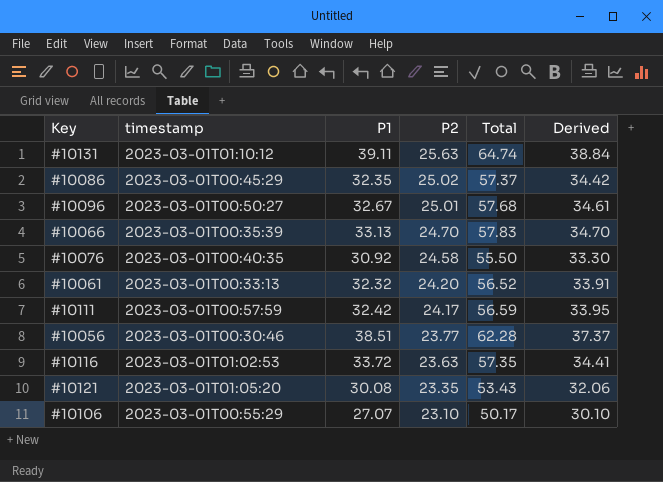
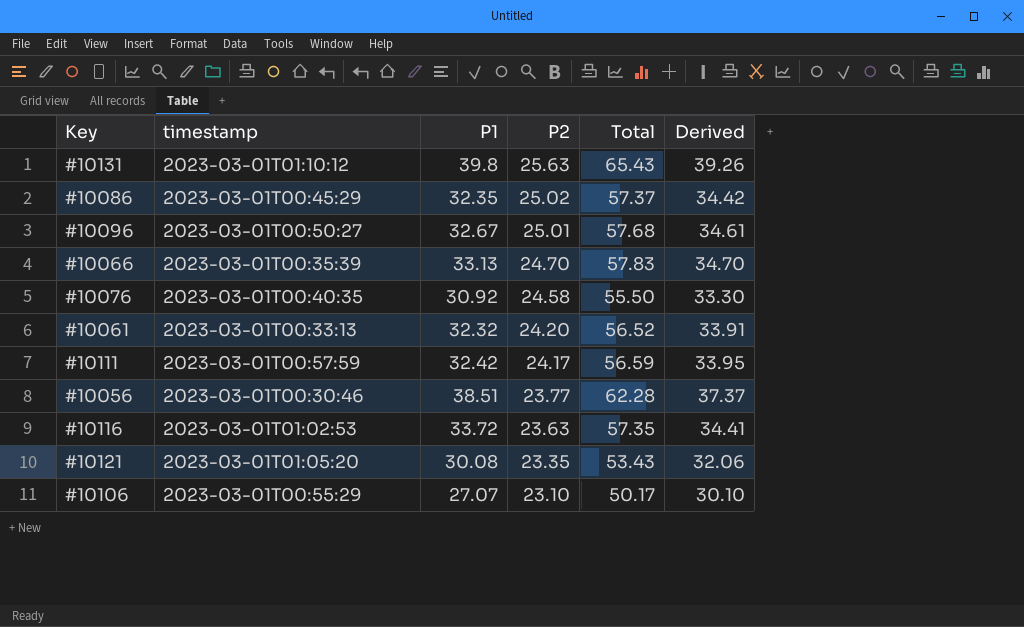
#10131 | P1: 39.11 -> 39.8
#10131 | Total: 64.74 -> 65.43
#10131 | Derived: 38.84 -> 39.26

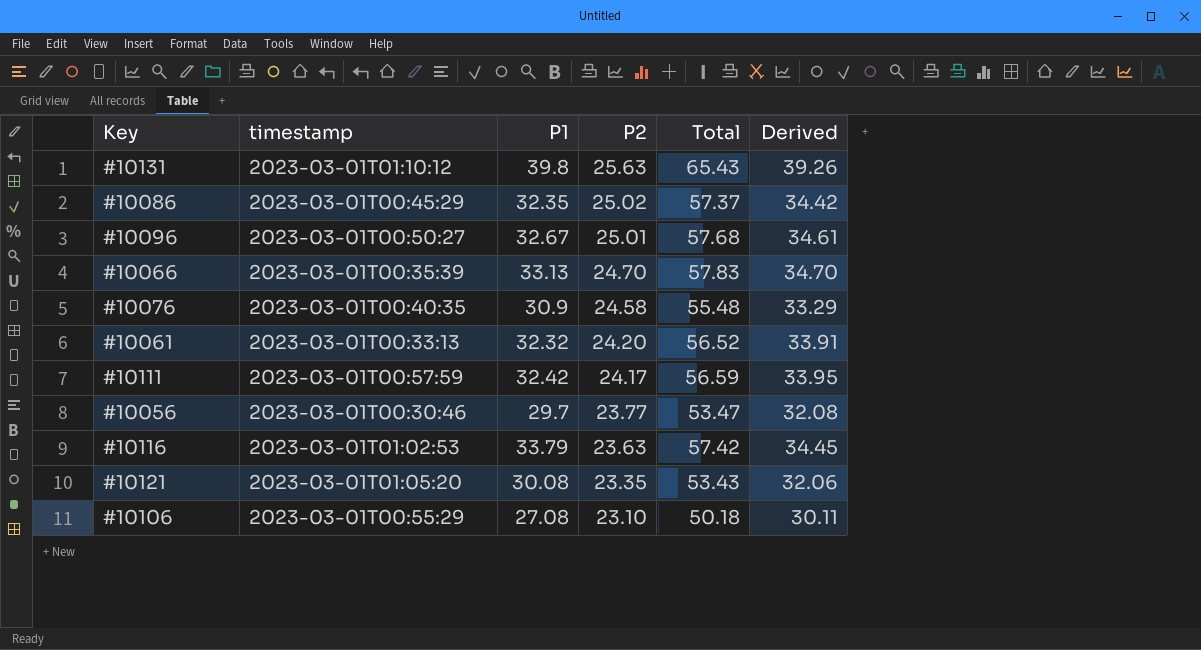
#10076 | P1: 30.92 -> 30.9
#10076 | Total: 55.50 -> 55.48
#10076 | Derived: 33.30 -> 33.29
#10056 | P1: 38.51 -> 29.7
#10056 | Total: 62.28 -> 53.47
#10056 | Derived: 37.37 -> 32.08
#10116 | P1: 33.72 -> 33.79
#10116 | Total: 57.35 -> 57.42
#10116 | Derived: 34.41 -> 34.45
#10106 | P1: 27.07 -> 27.08
#10106 | Total: 50.17 -> 50.18
#10106 | Derived: 30.10 -> 30.11

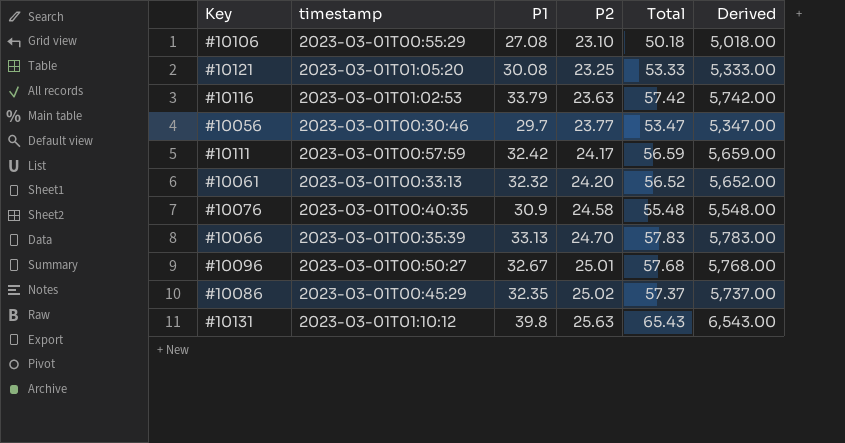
row order: P2 descending -> P2 ascending
column Derived | formula: [Total] * 0.6 -> [Total] * 100
#10121 | P2: 23.35 -> 23.25
#10121 | Total: 53.43 -> 53.33

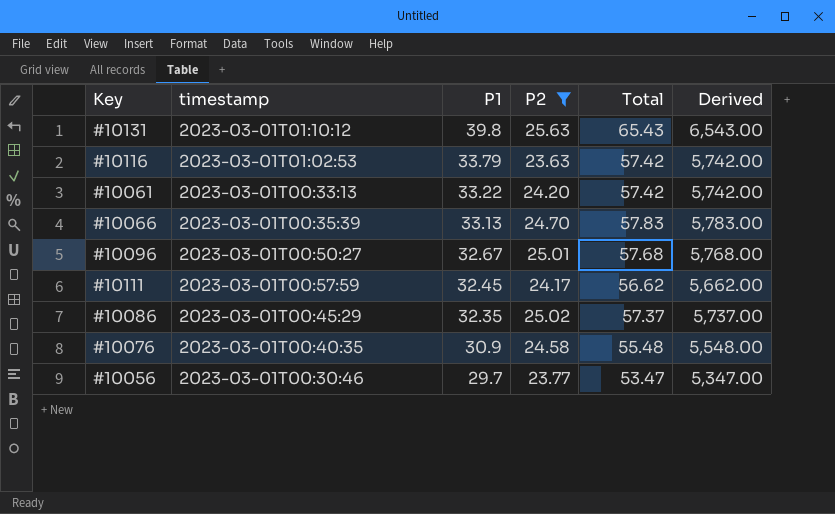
filter: none -> P2 >= 23.63
row order: P2 ascending -> P1 descending
#10061 | P1: 32.32 -> 33.22
#10061 | Total: 56.52 -> 57.42
#10061 | Derived: 5,652.00 -> 5,742.00
#10111 | P1: 32.42 -> 32.45
#10111 | Total: 56.59 -> 56.62
#10111 | Derived: 5,659.00 -> 5,662.00

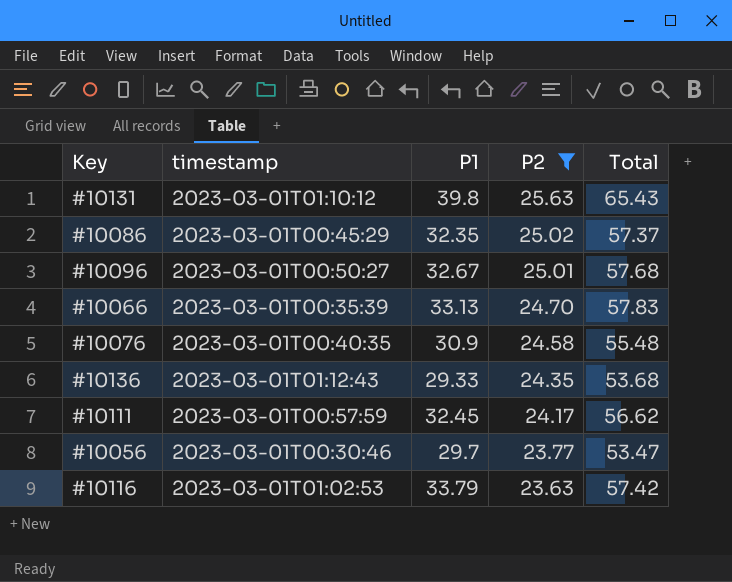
row order: P1 descending -> P2 descending
column Derived | formula: [Total] * 100 -> none
row #10061: 2023-03-01T00:33:13 | 33.22 | 24.20 | 57.42 | 5,742.00 -> none
row #10136: none -> 2023-03-01T01:12:43 | 29.33 | 24.35 | 53.68

